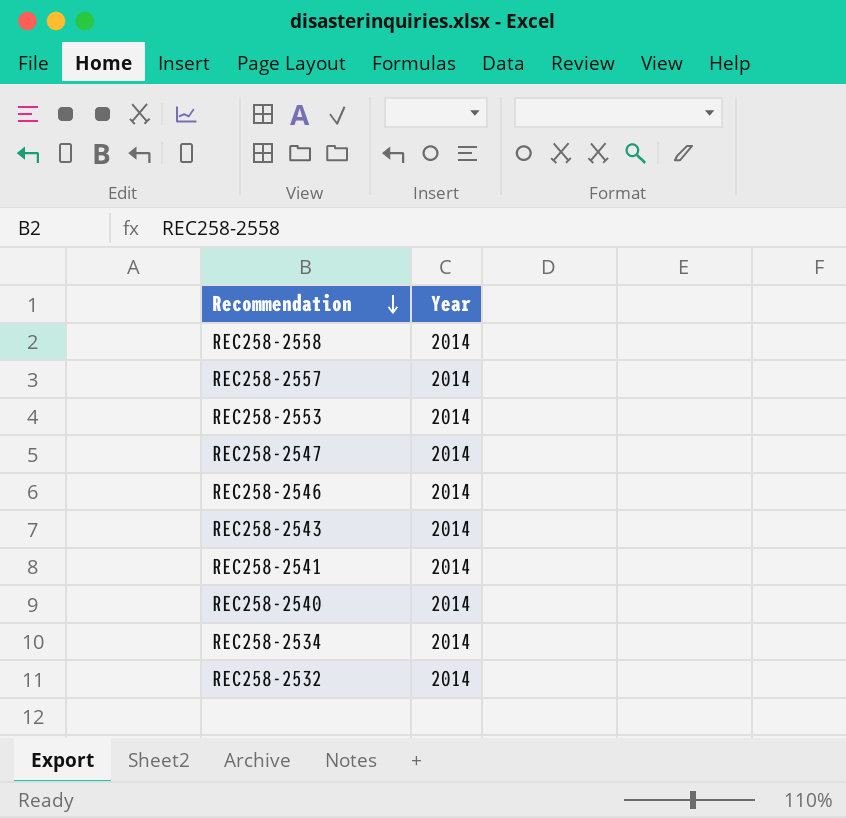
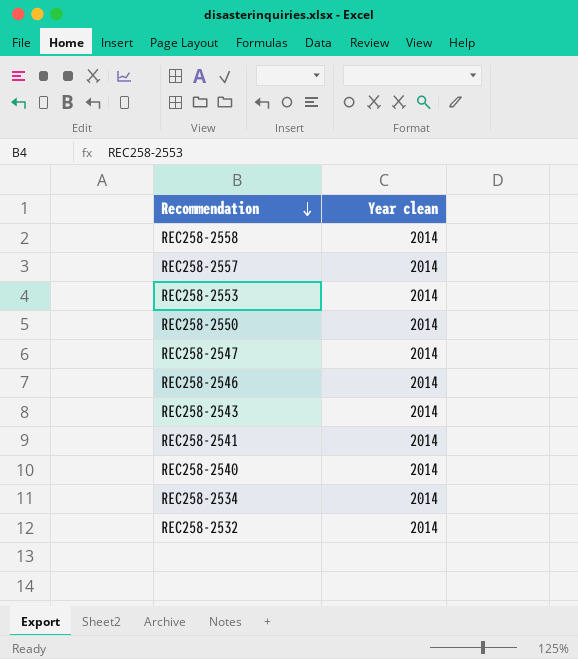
column name: Year -> Year clean
row REC258-2550: none -> 2014

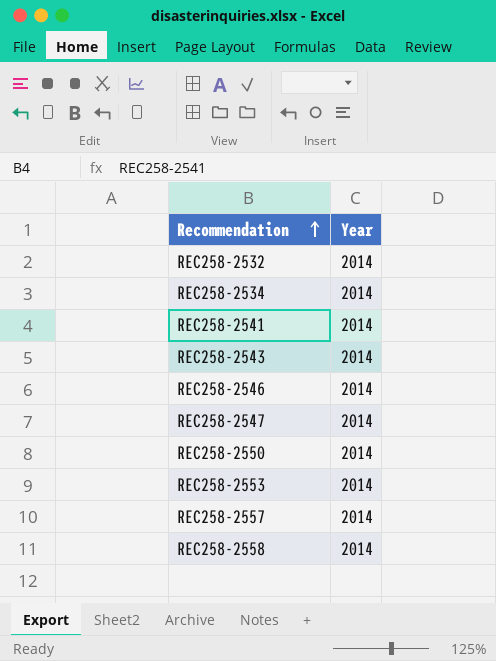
row order: Recommendation descending -> Recommendation ascending
column name: Year clean -> Year
row REC258-2540: 2014 -> none

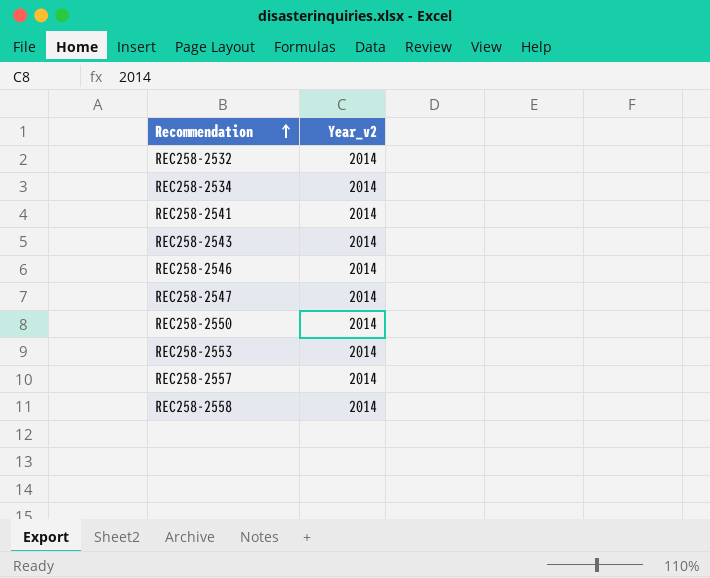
column name: Year -> Year_v2

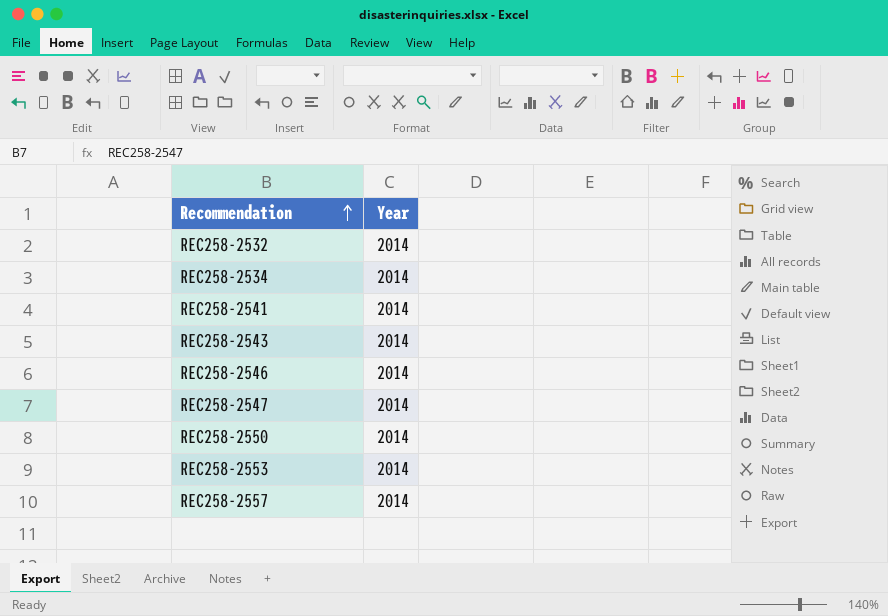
column name: Year_v2 -> Year
row REC258-2558: 2014 -> none

